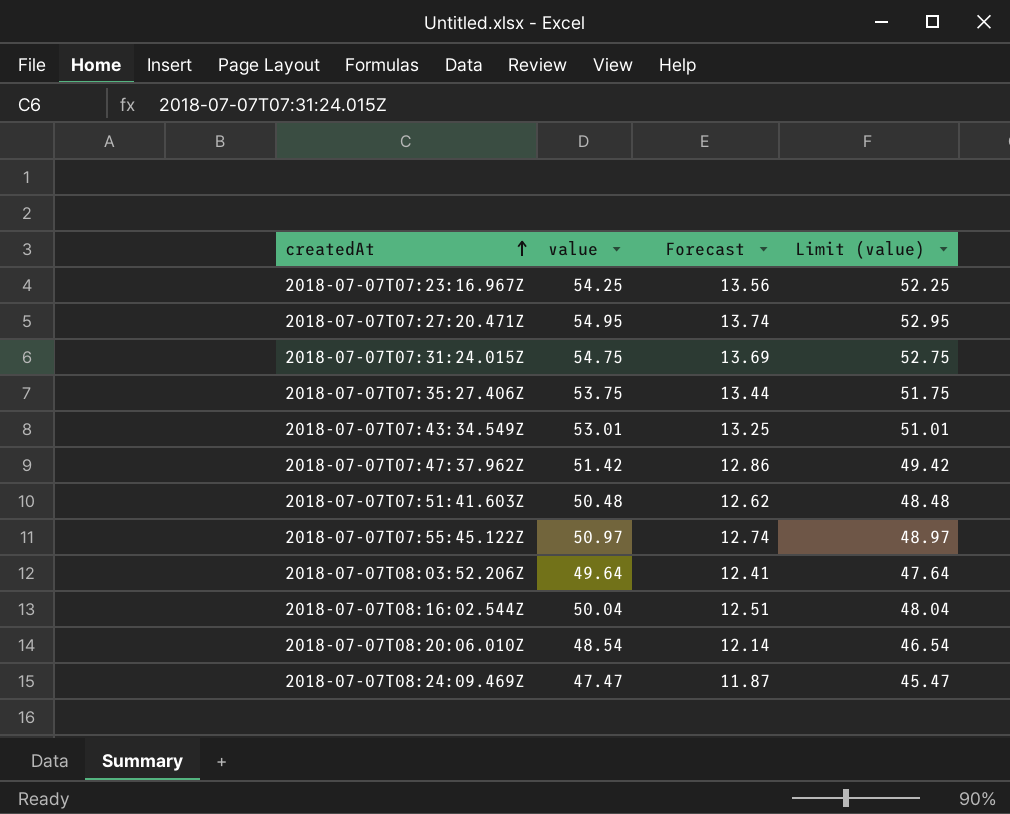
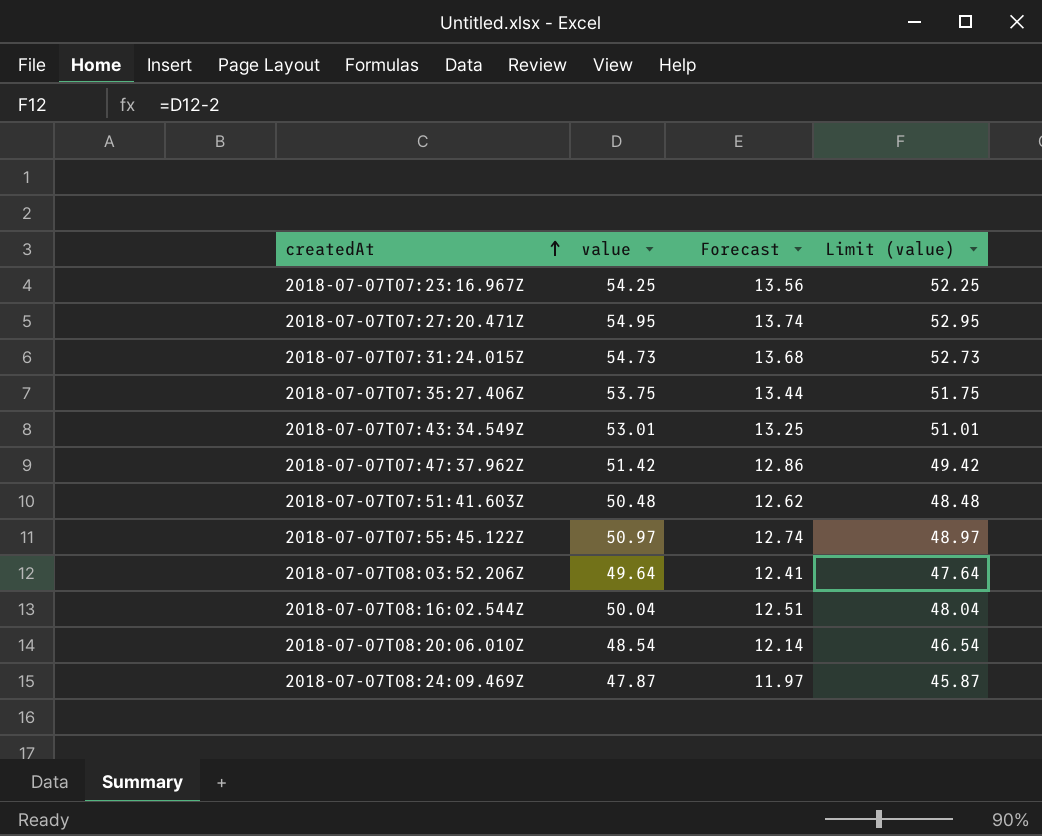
2018-07-07T07:31:24.015Z | value: 54.75 -> 54.73
2018-07-07T07:31:24.015Z | Forecast: 13.69 -> 13.68
2018-07-07T07:31:24.015Z | Limit (value): 52.75 -> 52.73
2018-07-07T08:24:09.469Z | value: 47.47 -> 47.87
2018-07-07T08:24:09.469Z | Forecast: 11.87 -> 11.97
2018-07-07T08:24:09.469Z | Limit (value): 45.47 -> 45.87

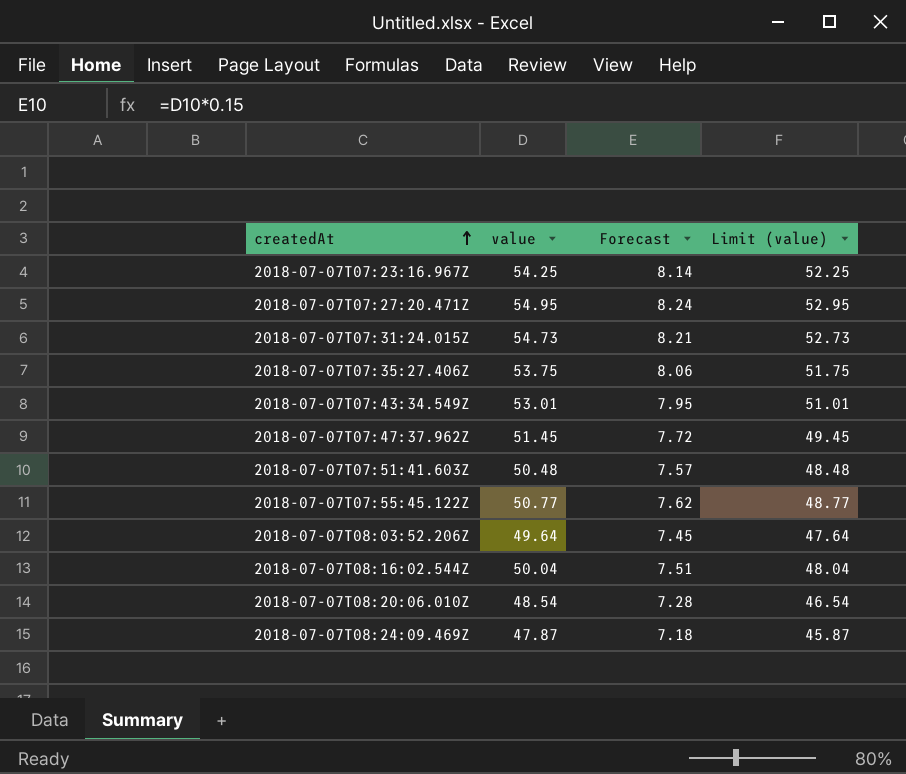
column Forecast | formula: [value] * 0.25 -> [value] * 0.15
2018-07-07T07:47:37.962Z | value: 51.42 -> 51.45
2018-07-07T07:47:37.962Z | Limit (value): 49.42 -> 49.45
2018-07-07T07:55:45.122Z | value: 50.97 -> 50.77
2018-07-07T07:55:45.122Z | Limit (value): 48.97 -> 48.77

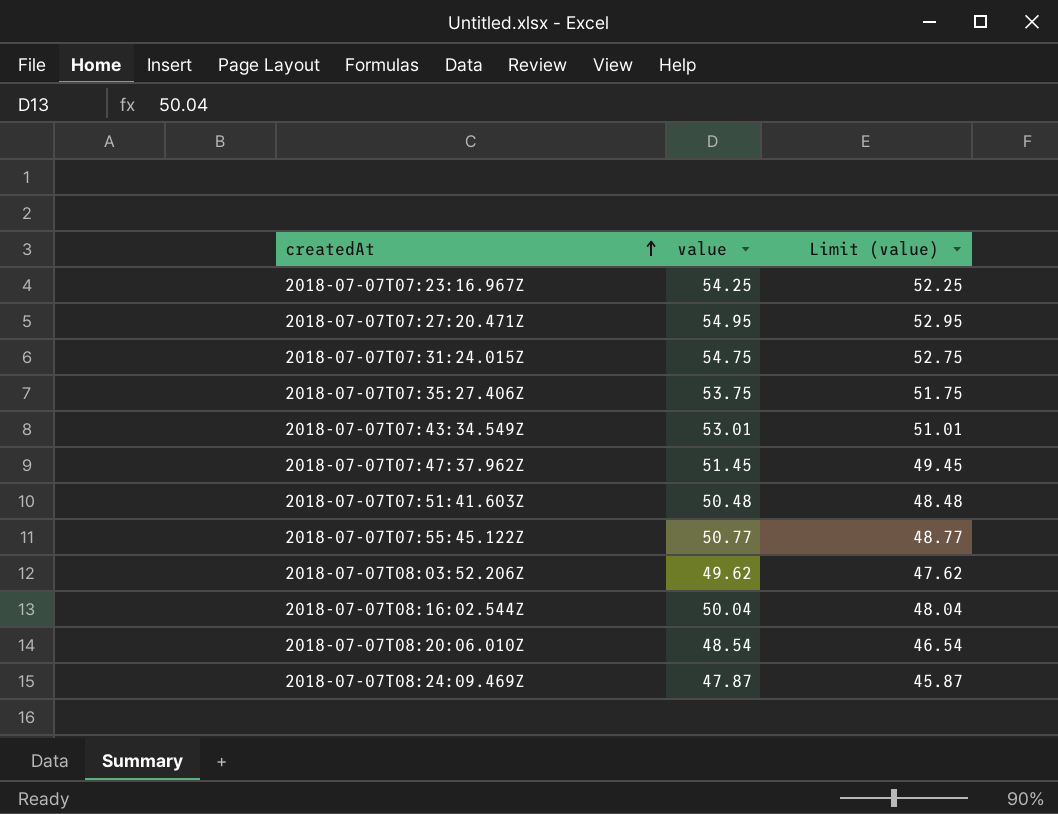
column Forecast | formula: [value] * 0.15 -> none
2018-07-07T07:31:24.015Z | value: 54.73 -> 54.75
2018-07-07T07:31:24.015Z | Limit (value): 52.73 -> 52.75
2018-07-07T08:03:52.206Z | value: 49.64 -> 49.62
2018-07-07T08:03:52.206Z | Limit (value): 47.64 -> 47.62

